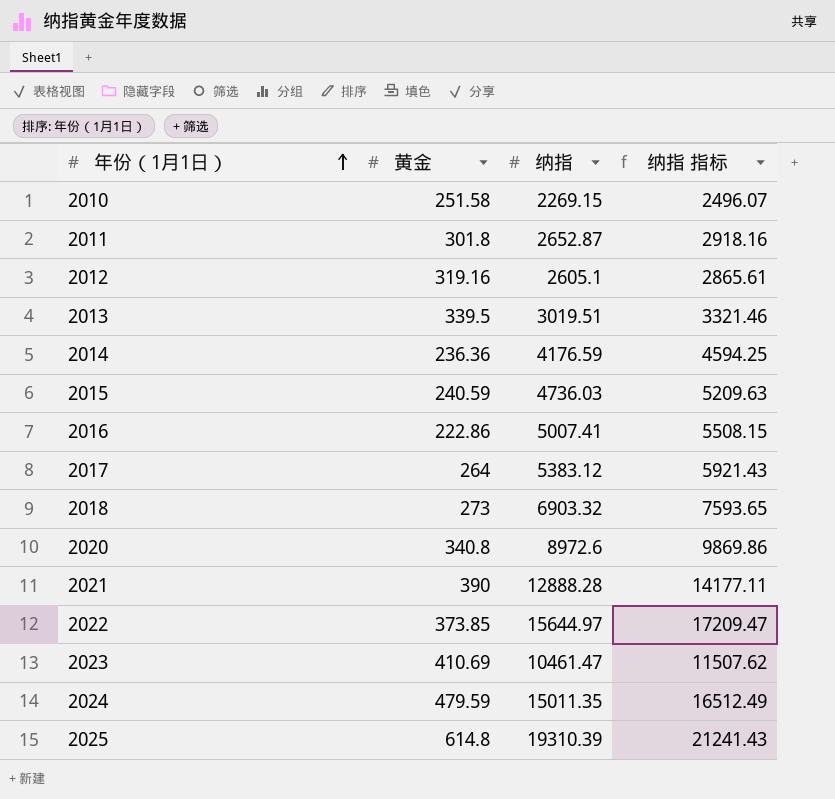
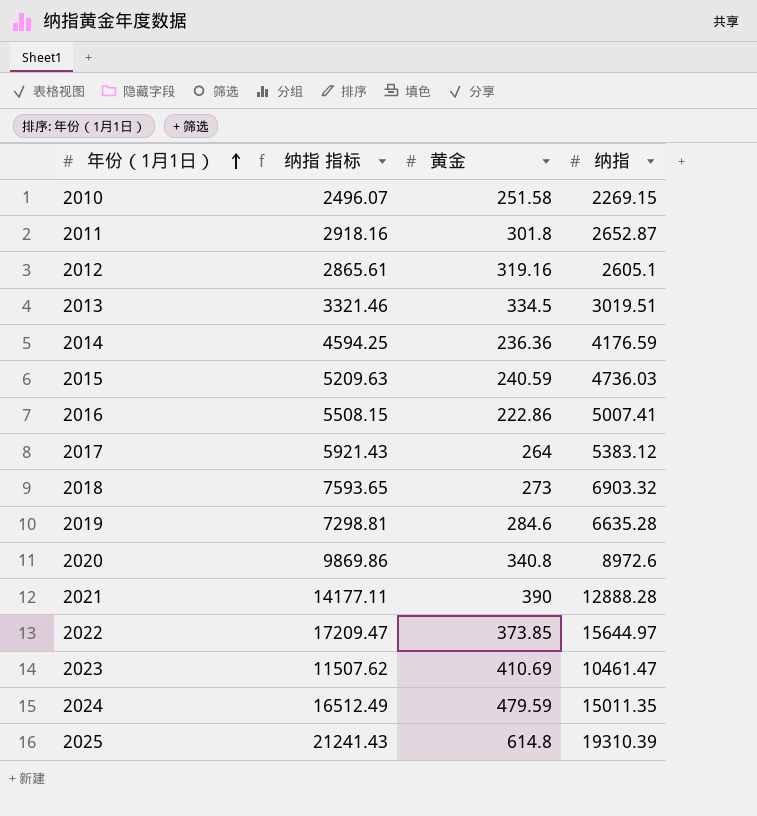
column 纳指 指标 | position: 4 -> 2
2013 | 黄金: 339.5 -> 334.5
row 2019: none -> 7298.81 | 284.6 | 6635.28

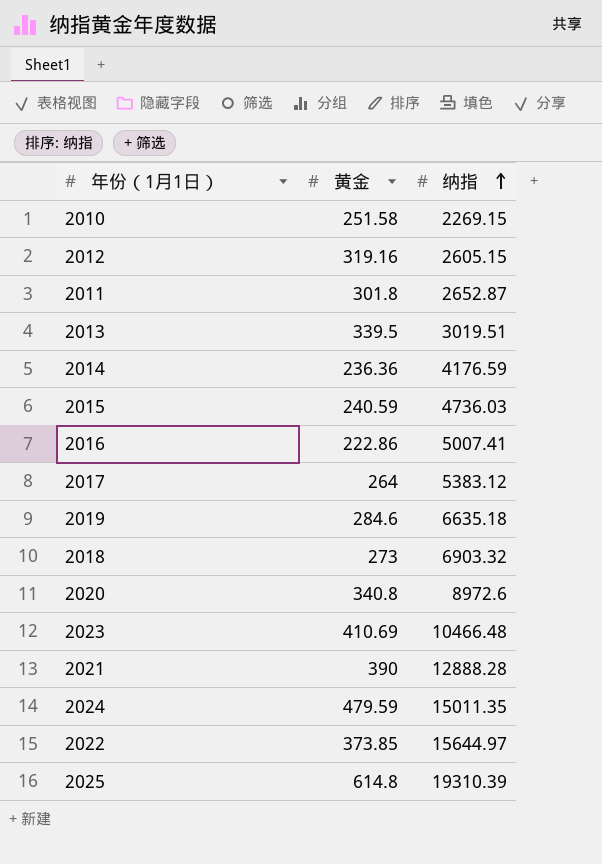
row order: 年份（1月1日） ascending -> 纳指 ascending
column 纳指 指标 | formula: [纳指] * 1.1 -> none
2012 | 纳指: 2605.1 -> 2605.15
2013 | 黄金: 334.5 -> 339.5
2019 | 纳指: 6635.28 -> 6635.18
2023 | 纳指: 10461.47 -> 10466.48

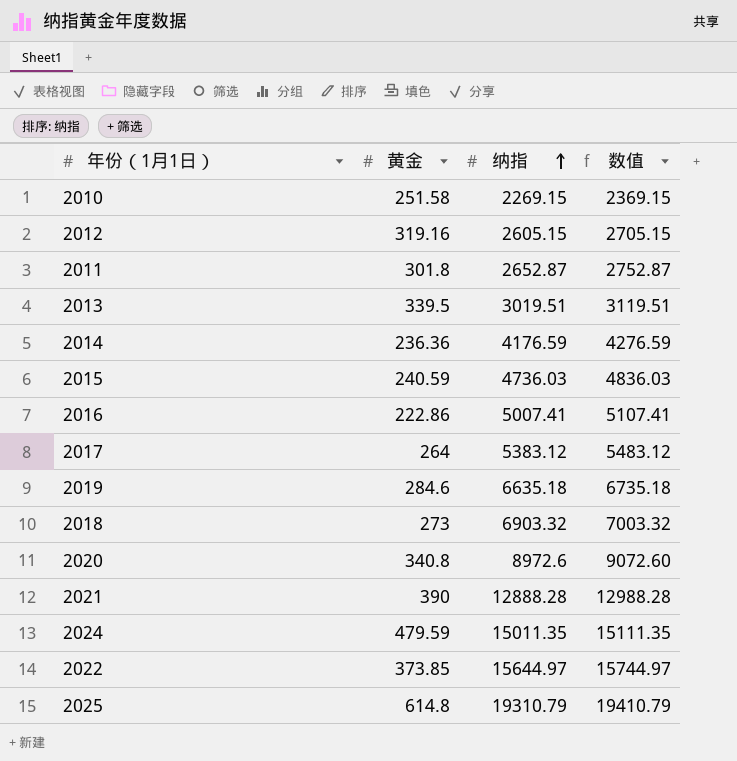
column 数值 | formula: none -> [纳指] + 100
row 2023: 410.69 | 10466.48 -> none
2025 | 纳指: 19310.39 -> 19310.79

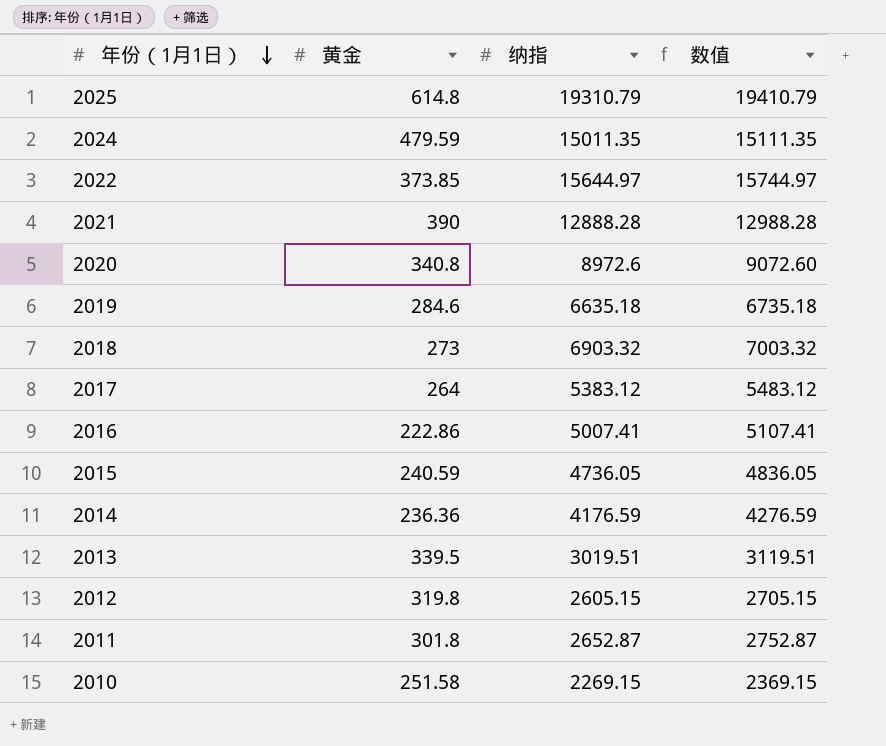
row order: 纳指 ascending -> 年份（1月1日） descending
2015 | 纳指: 4736.03 -> 4736.05
2015 | 数值: 4836.03 -> 4836.05
2012 | 黄金: 319.16 -> 319.8

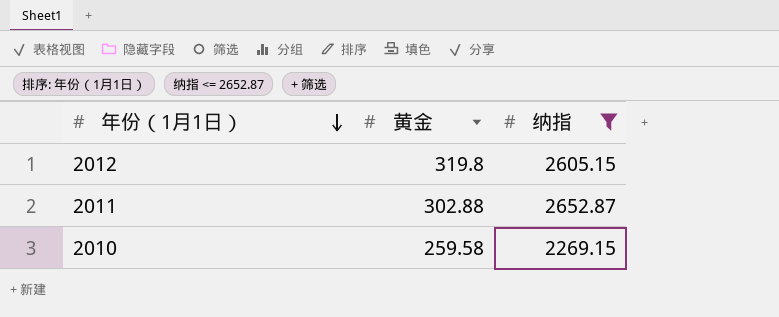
filter: none -> 纳指 <= 2652.87
column 数值 | formula: [纳指] + 100 -> none
2011 | 黄金: 301.8 -> 302.88
2010 | 黄金: 251.58 -> 259.58

